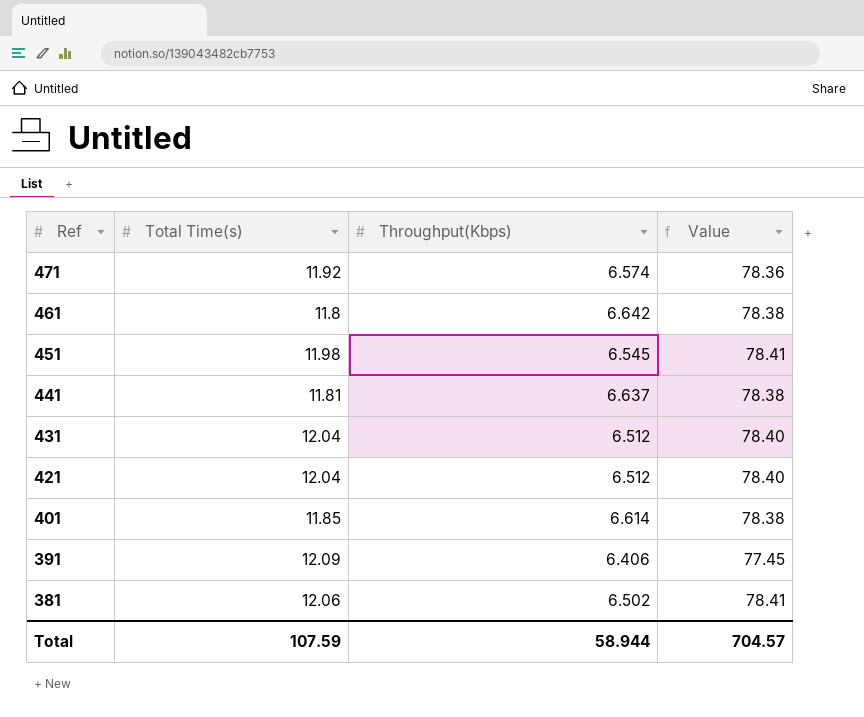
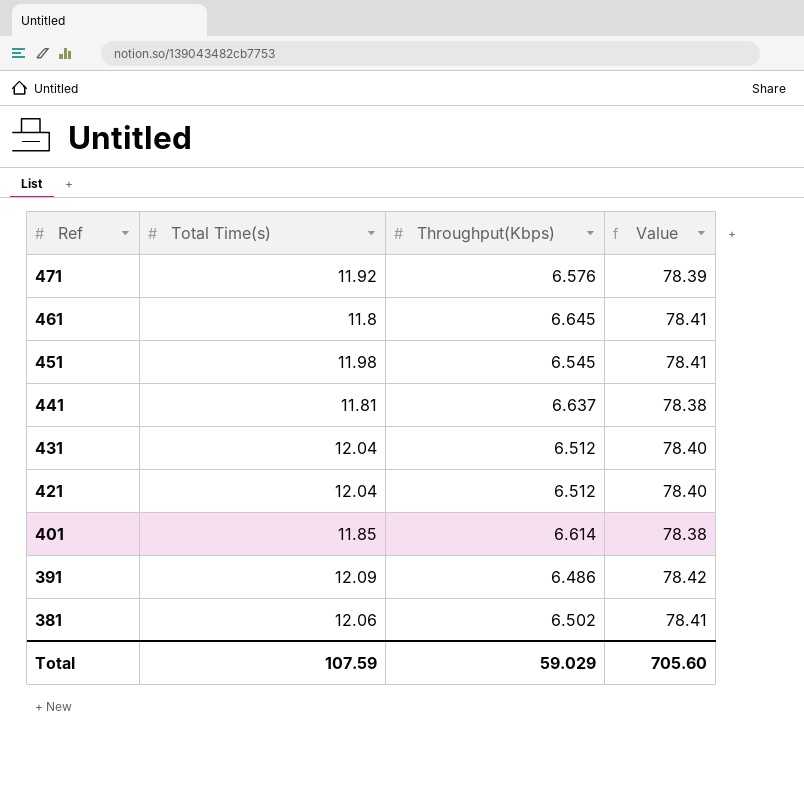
471 | Throughput(Kbps): 6.574 -> 6.576
471 | Value: 78.36 -> 78.39
461 | Throughput(Kbps): 6.642 -> 6.645
461 | Value: 78.38 -> 78.41
391 | Throughput(Kbps): 6.406 -> 6.486
391 | Value: 77.45 -> 78.42
Total | Throughput(Kbps): 58.944 -> 59.029
Total | Value: 704.57 -> 705.60

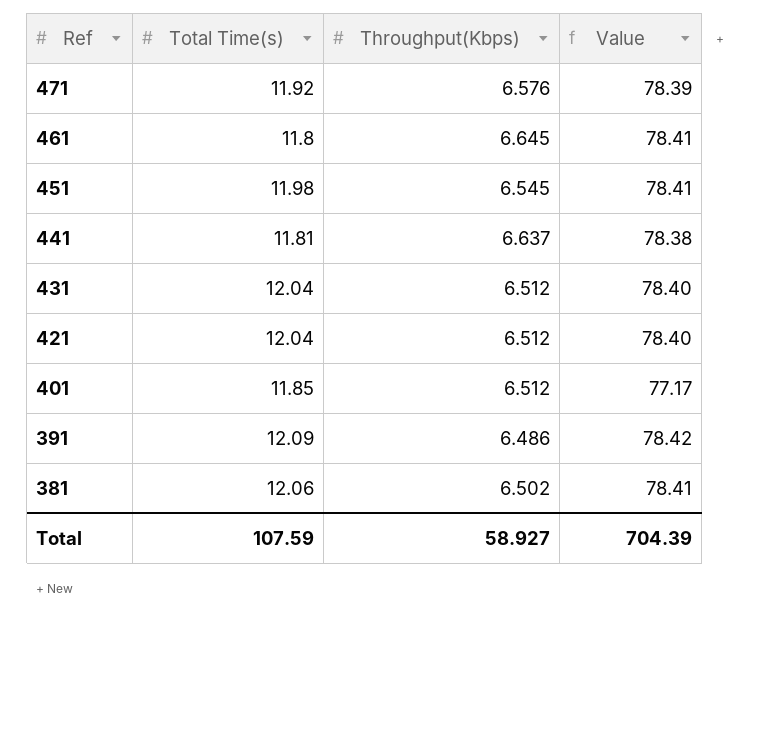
401 | Throughput(Kbps): 6.614 -> 6.512
401 | Value: 78.38 -> 77.17
Total | Throughput(Kbps): 59.029 -> 58.927
Total | Value: 705.60 -> 704.39

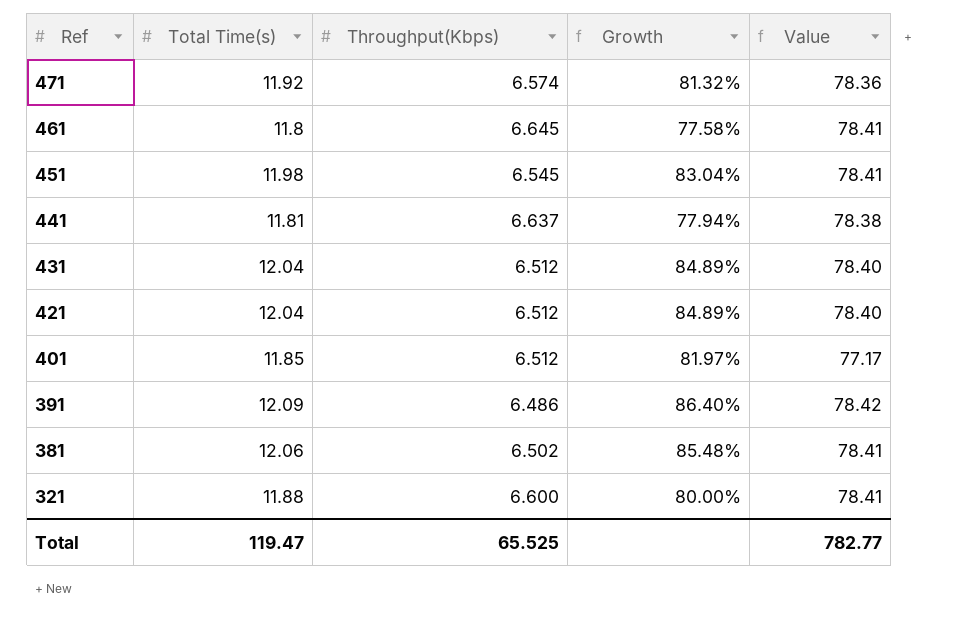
column Growth | formula: none -> ([Total Time(s)] - [Throughput(Kbps)]) / [Throughput(Kbps)]
471 | Throughput(Kbps): 6.576 -> 6.574
471 | Value: 78.39 -> 78.36
row 321: none -> 11.88 | 6.600 | 80.00% | 78.41
Total | Total Time(s): 107.59 -> 119.47
Total | Throughput(Kbps): 58.927 -> 65.525
Total | Value: 704.39 -> 782.77

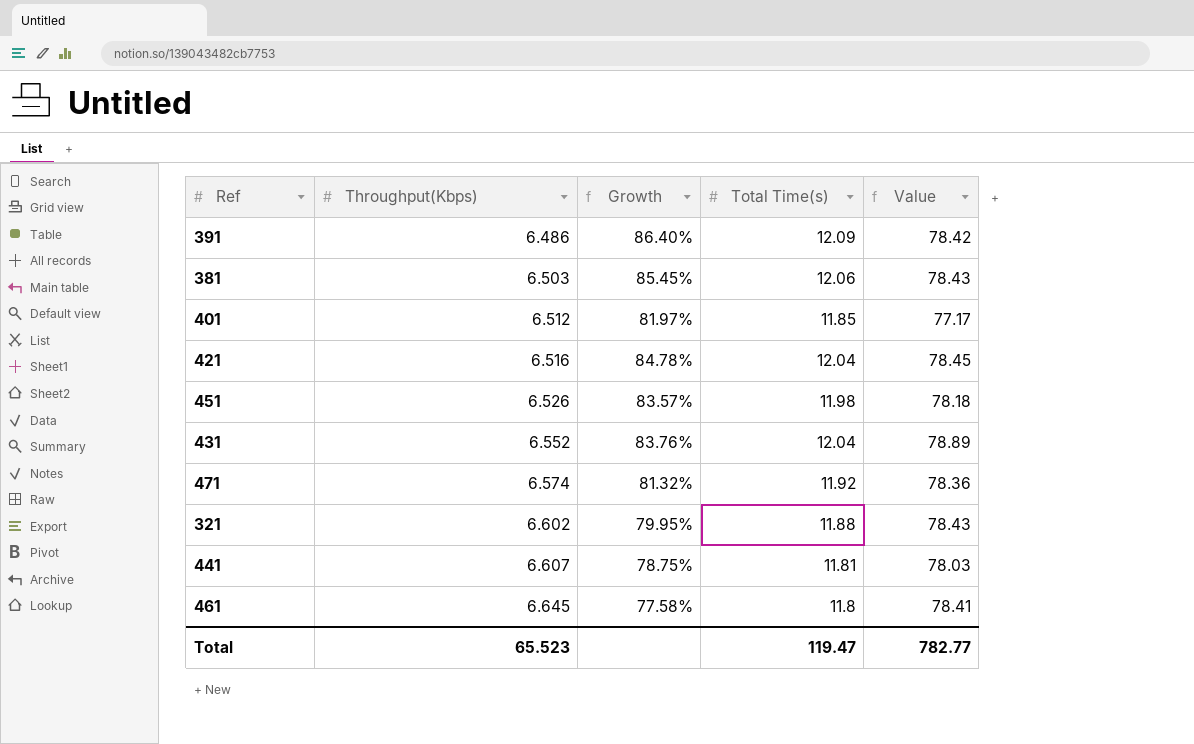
row order: Ref descending -> Throughput(Kbps) ascending
column Total Time(s) | position: 2 -> 4
381 | Throughput(Kbps): 6.502 -> 6.503
381 | Growth: 85.48% -> 85.45%
381 | Value: 78.41 -> 78.43
421 | Throughput(Kbps): 6.512 -> 6.516
421 | Growth: 84.89% -> 84.78%
421 | Value: 78.40 -> 78.45
451 | Throughput(Kbps): 6.545 -> 6.526
451 | Growth: 83.04% -> 83.57%
451 | Value: 78.41 -> 78.18
431 | Throughput(Kbps): 6.512 -> 6.552
431 | Growth: 84.89% -> 83.76%
431 | Value: 78.40 -> 78.89
321 | Throughput(Kbps): 6.600 -> 6.602
321 | Growth: 80.00% -> 79.95%
321 | Value: 78.41 -> 78.43
441 | Throughput(Kbps): 6.637 -> 6.607
441 | Growth: 77.94% -> 78.75%
441 | Value: 78.38 -> 78.03
Total | Throughput(Kbps): 65.525 -> 65.523

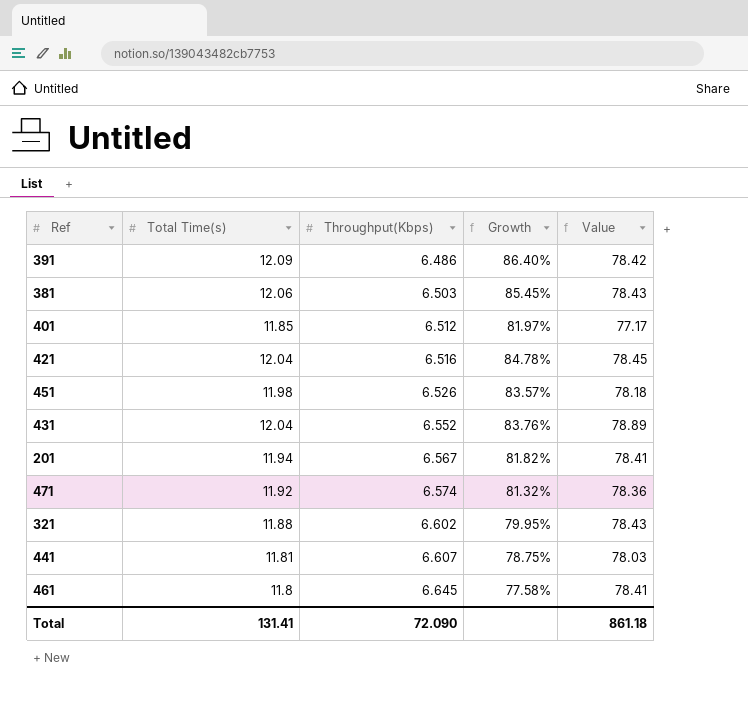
column Total Time(s) | position: 4 -> 2
row 201: none -> 11.94 | 6.567 | 81.82% | 78.41
Total | Total Time(s): 119.47 -> 131.41
Total | Throughput(Kbps): 65.523 -> 72.090
Total | Value: 782.77 -> 861.18

